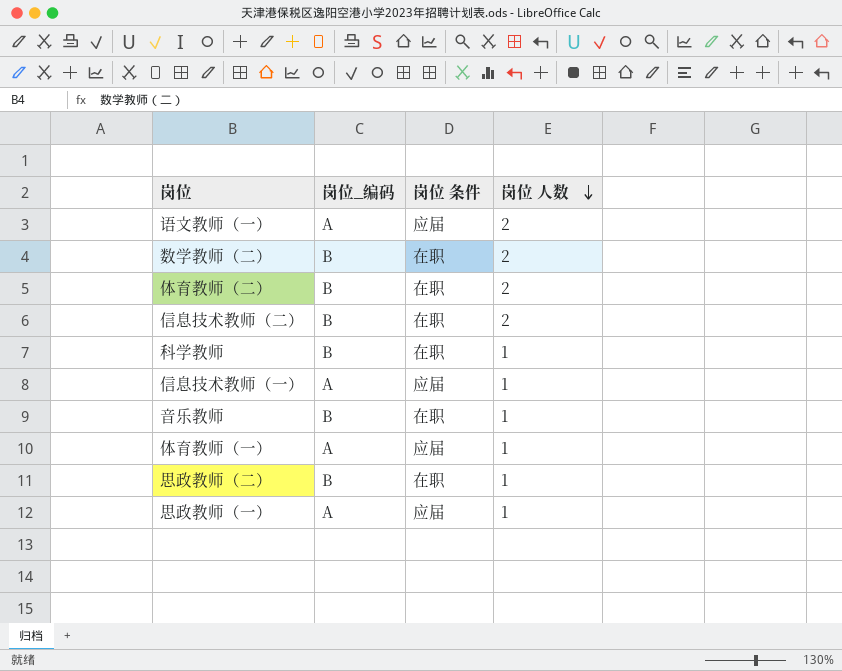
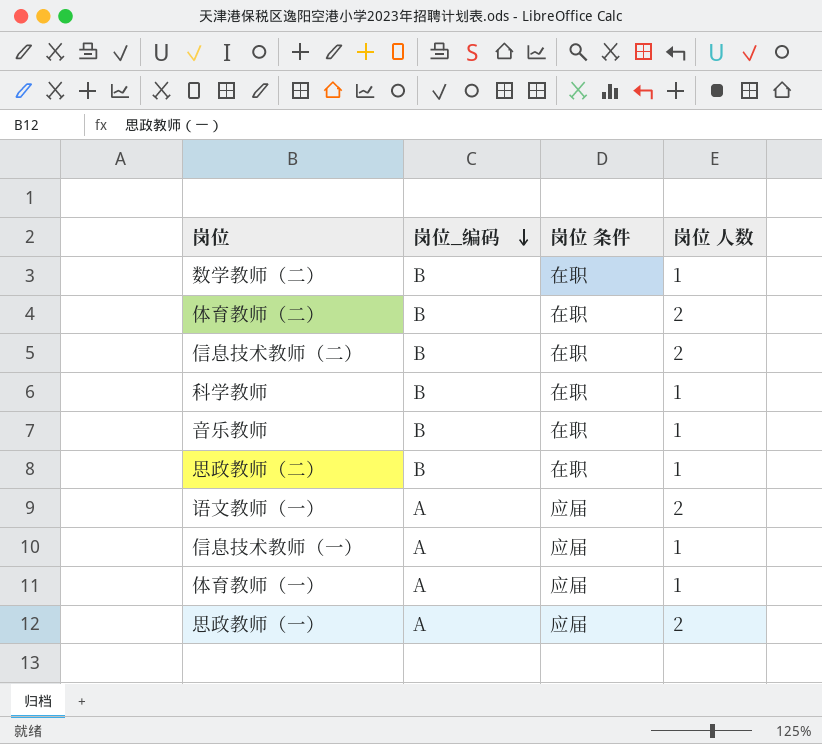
row order: 岗位 人数 descending -> 岗位_编码 descending
数学教师（二） | 岗位 人数: 2 -> 1
思政教师（一） | 岗位 人数: 1 -> 2

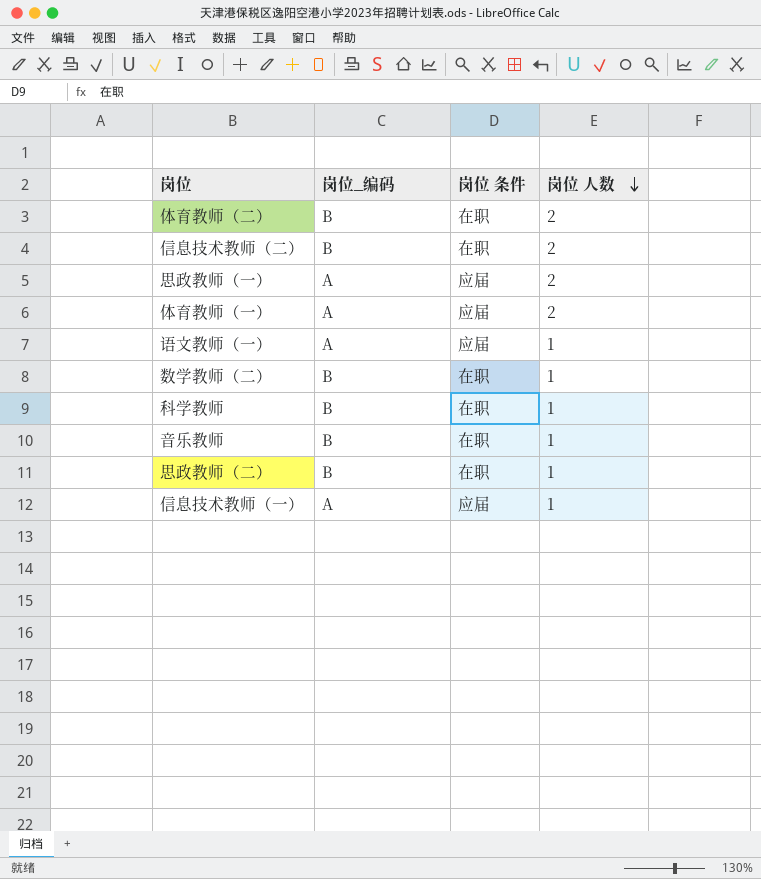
row order: 岗位_编码 descending -> 岗位 人数 descending
体育教师（一） | 岗位 人数: 1 -> 2
语文教师（一） | 岗位 人数: 2 -> 1

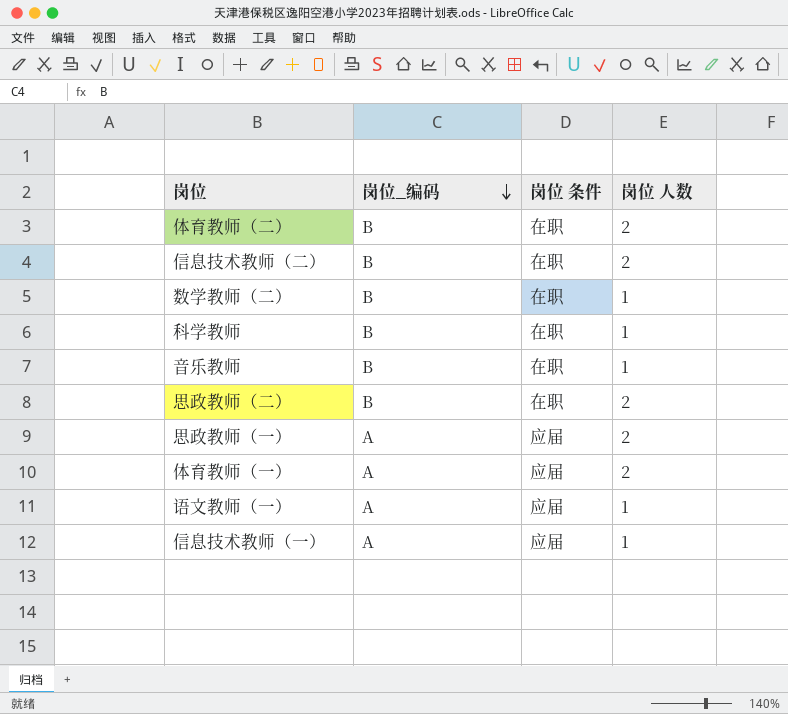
row order: 岗位 人数 descending -> 岗位_编码 descending
思政教师（二） | 岗位 人数: 1 -> 2

